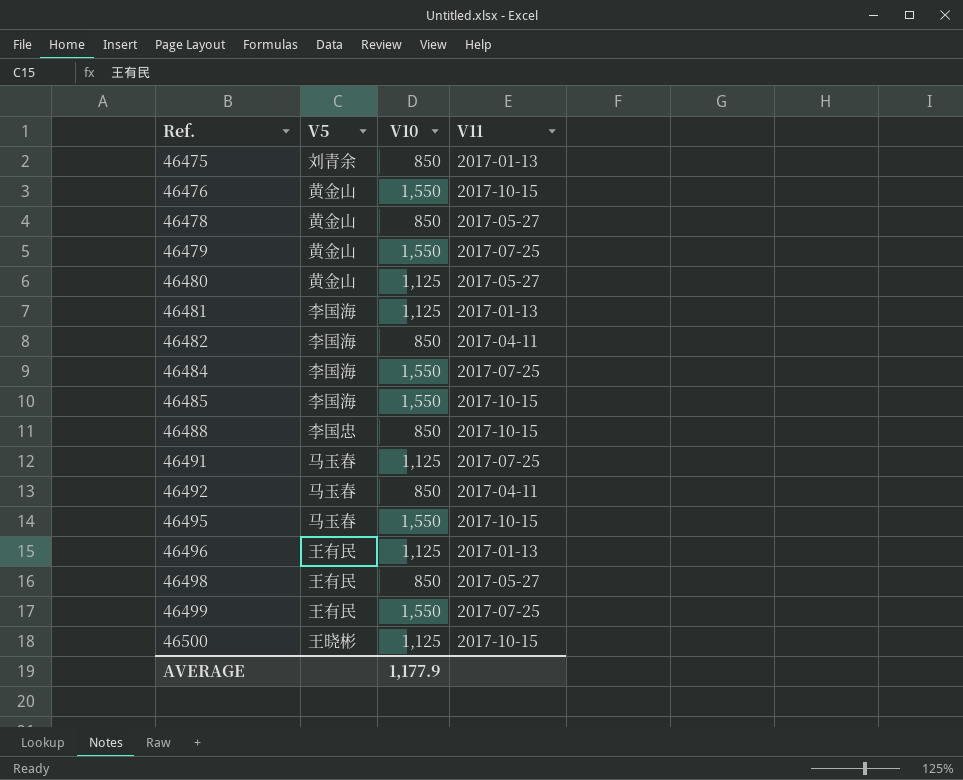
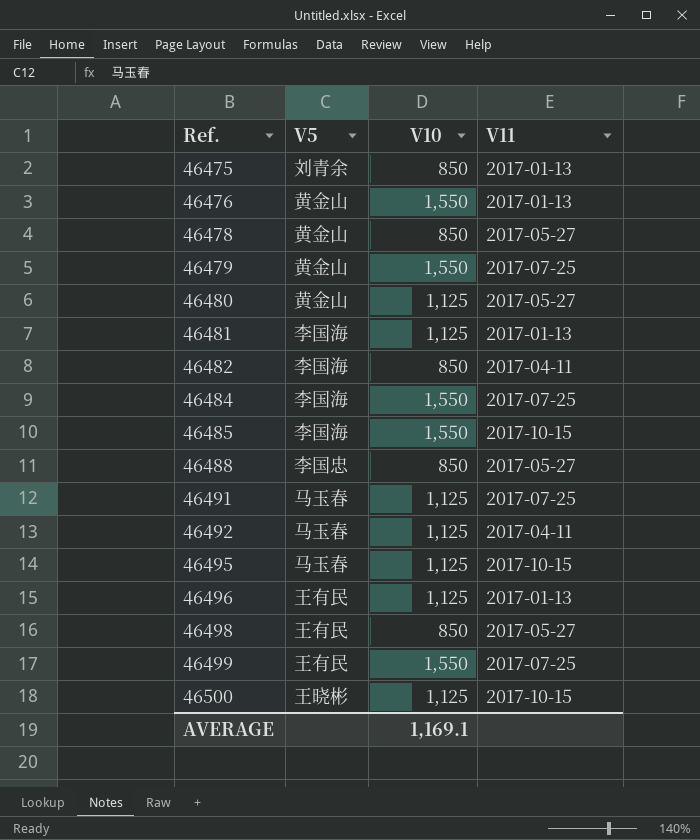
46476 | V11: 2017-10-15 -> 2017-01-13
46488 | V11: 2017-10-15 -> 2017-05-27
46492 | V10: 850 -> 1,125
46495 | V10: 1,550 -> 1,125
AVERAGE | V10: 1,177.9 -> 1,169.1

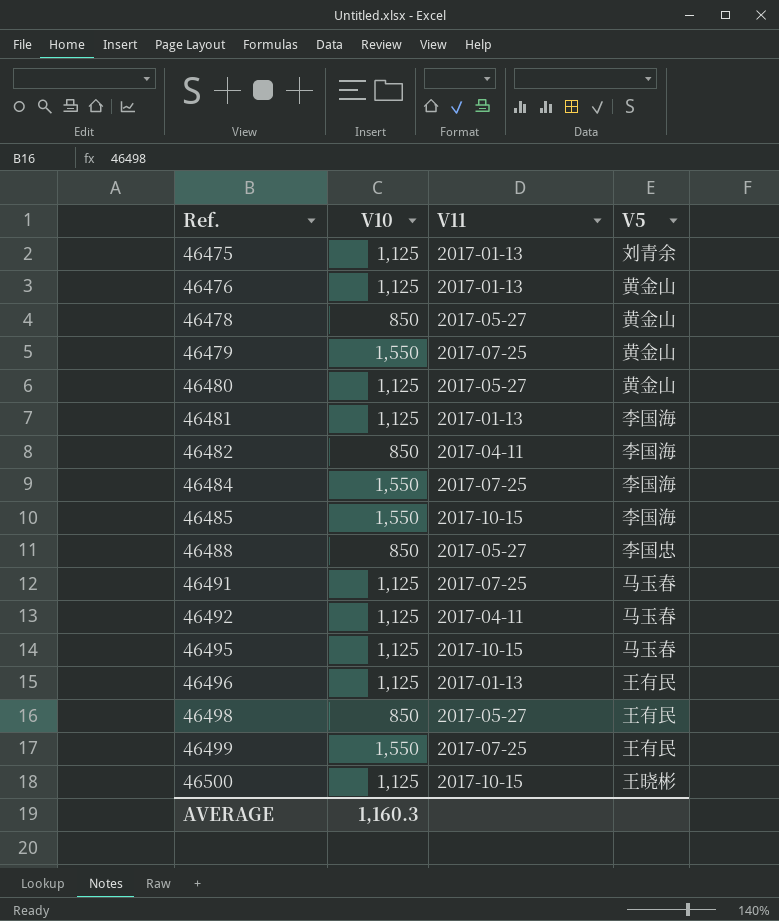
column V5 | position: 2 -> 4
46475 | V10: 850 -> 1,125
46476 | V10: 1,550 -> 1,125
AVERAGE | V10: 1,169.1 -> 1,160.3

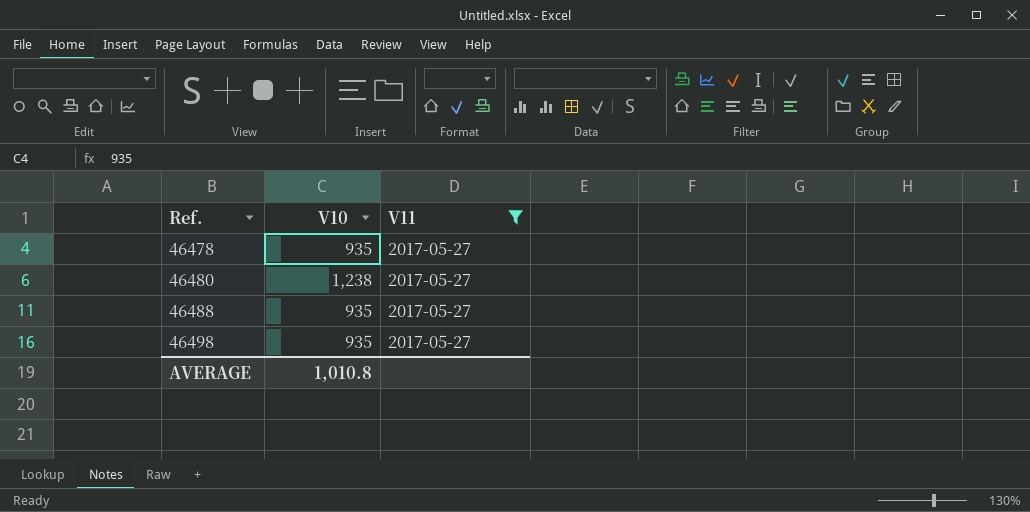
filter: none -> V11 = 2017-05-27
column V5 | position: 4 -> none
46478 | V10: 850 -> 935
46480 | V10: 1,125 -> 1,238
46488 | V10: 850 -> 935
46498 | V10: 850 -> 935
AVERAGE | V10: 1,160.3 -> 1,010.8

